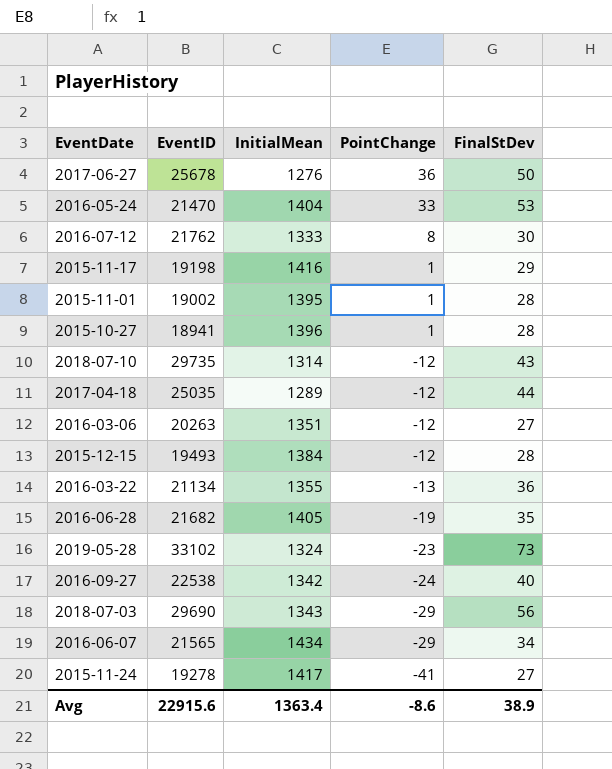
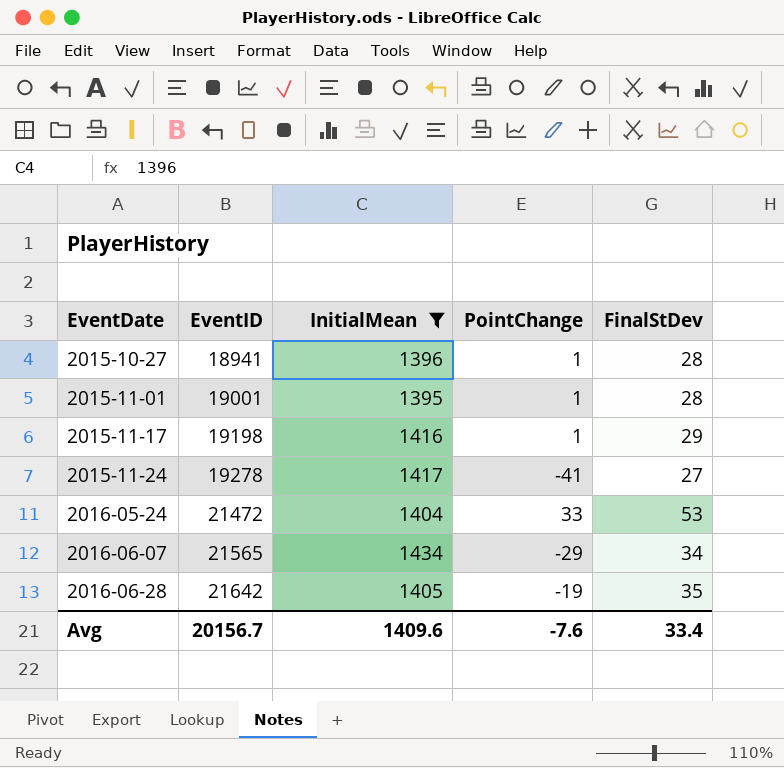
filter: none -> InitialMean >= 1395
row order: PointChange descending -> EventDate ascending
2015-11-01 | EventID: 19002 -> 19001
2016-05-24 | EventID: 21470 -> 21472
2016-06-28 | EventID: 21682 -> 21642
Avg | EventID: 22915.6 -> 20156.7
Avg | InitialMean: 1363.4 -> 1409.6
Avg | PointChange: -8.6 -> -7.6
Avg | FinalStDev: 38.9 -> 33.4

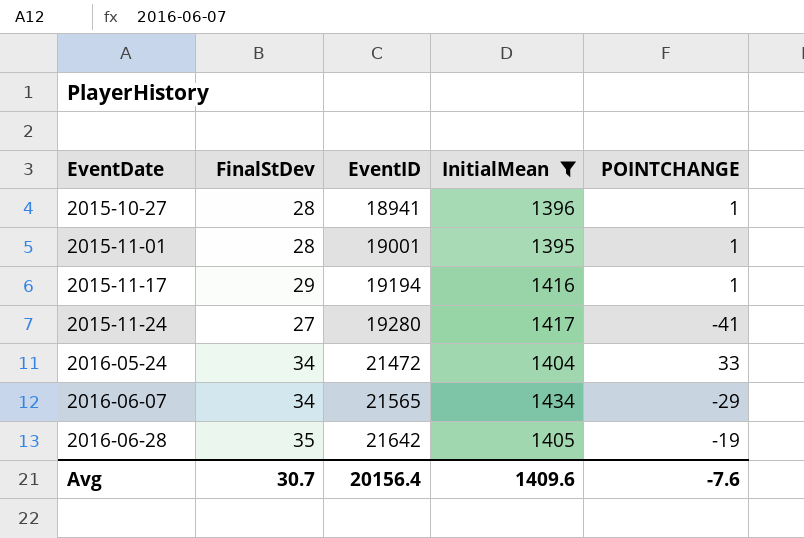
column FinalStDev | position: 5 -> 2
column name: PointChange -> POINTCHANGE
2015-11-17 | EventID: 19198 -> 19194
2015-11-24 | EventID: 19278 -> 19280
2016-05-24 | FinalStDev: 53 -> 34
Avg | FinalStDev: 33.4 -> 30.7
Avg | EventID: 20156.7 -> 20156.4

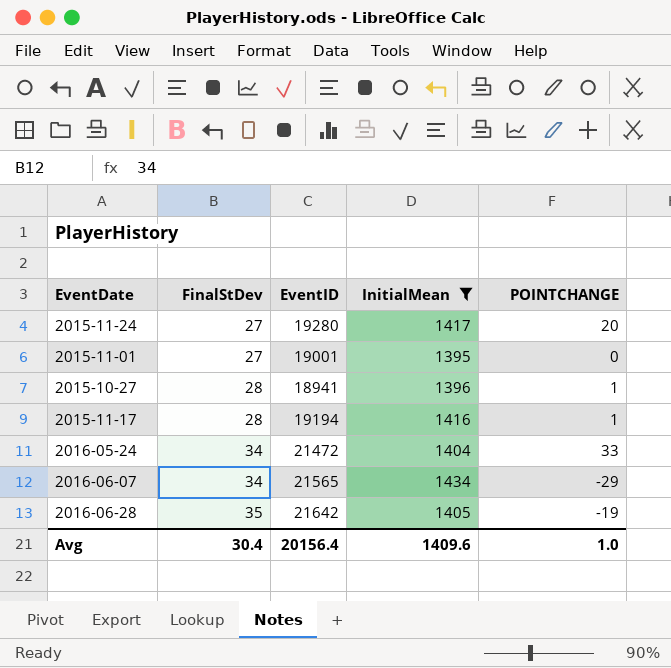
row order: EventDate ascending -> FinalStDev ascending
2015-11-24 | POINTCHANGE: -41 -> 20
2015-11-01 | FinalStDev: 28 -> 27
2015-11-01 | POINTCHANGE: 1 -> 0
2015-11-17 | FinalStDev: 29 -> 28
Avg | FinalStDev: 30.7 -> 30.4
Avg | POINTCHANGE: -7.6 -> 1.0

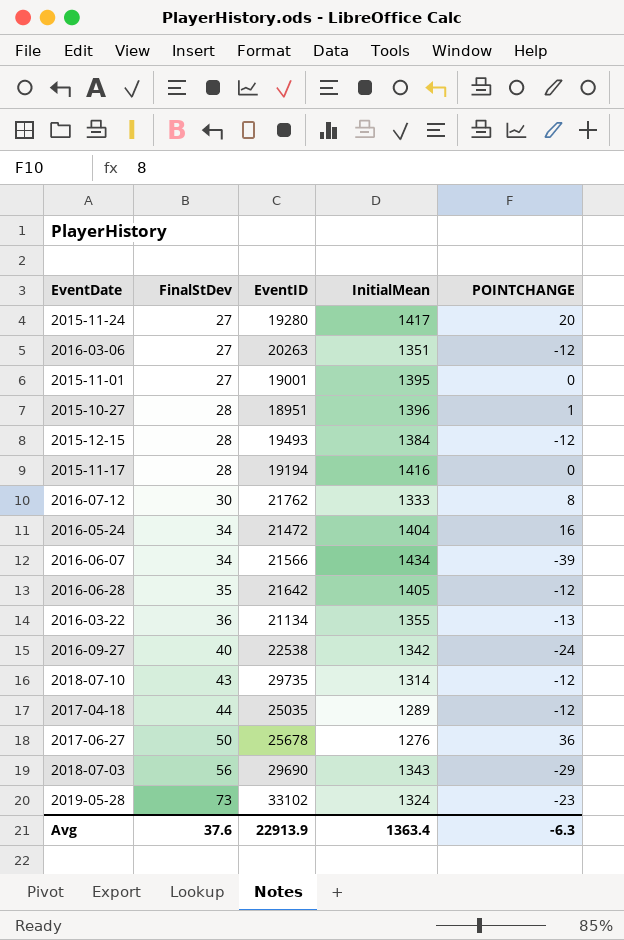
filter: InitialMean >= 1395 -> none
2015-10-27 | EventID: 18941 -> 18951
2015-11-17 | POINTCHANGE: 1 -> 0
2016-05-24 | POINTCHANGE: 33 -> 16
2016-06-07 | EventID: 21565 -> 21566
2016-06-07 | POINTCHANGE: -29 -> -39
2016-06-28 | POINTCHANGE: -19 -> -12
Avg | FinalStDev: 30.4 -> 37.6
Avg | EventID: 20156.4 -> 22913.9
Avg | InitialMean: 1409.6 -> 1363.4
Avg | POINTCHANGE: 1.0 -> -6.3

